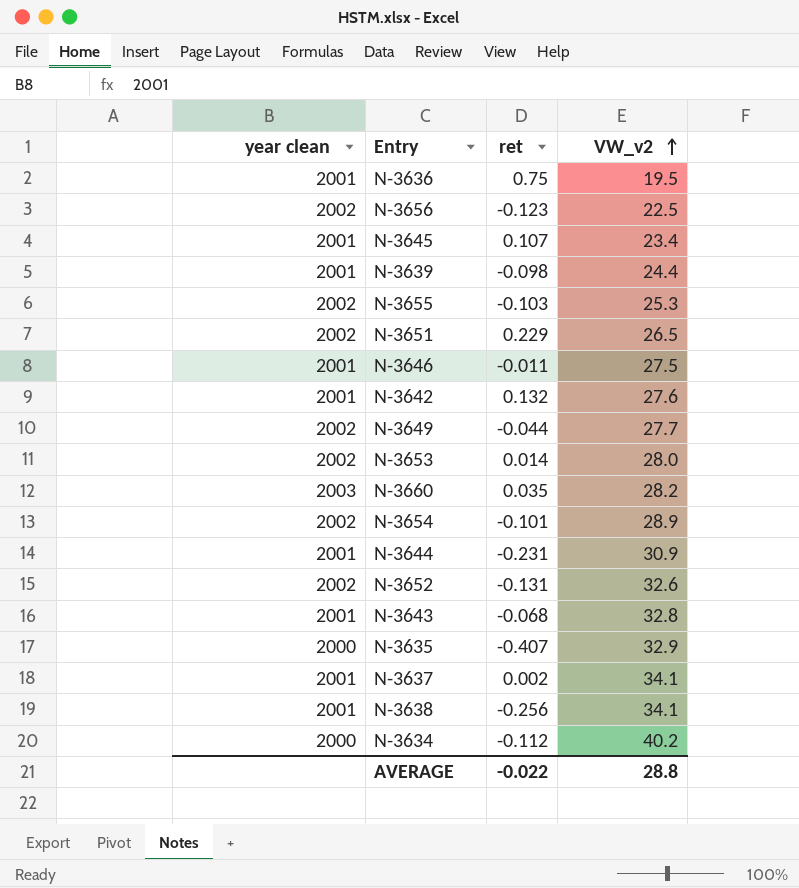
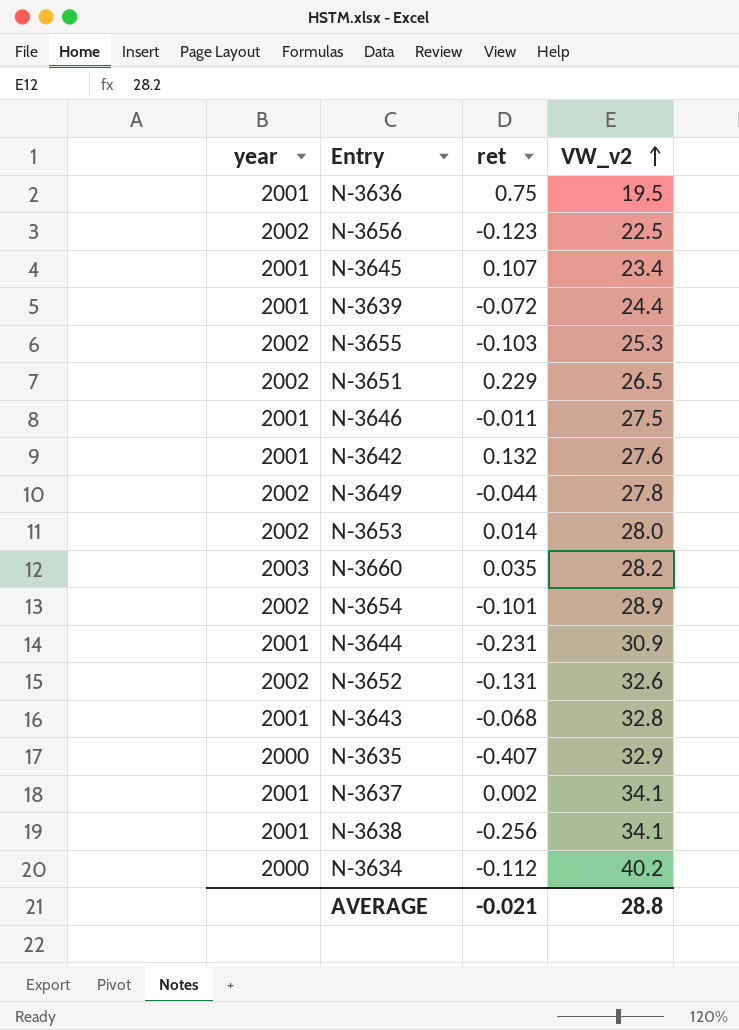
column name: year clean -> year
N-3639 | ret: -0.098 -> -0.072
N-3649 | VW_v2: 27.7 -> 27.8
AVERAGE | ret: -0.022 -> -0.021

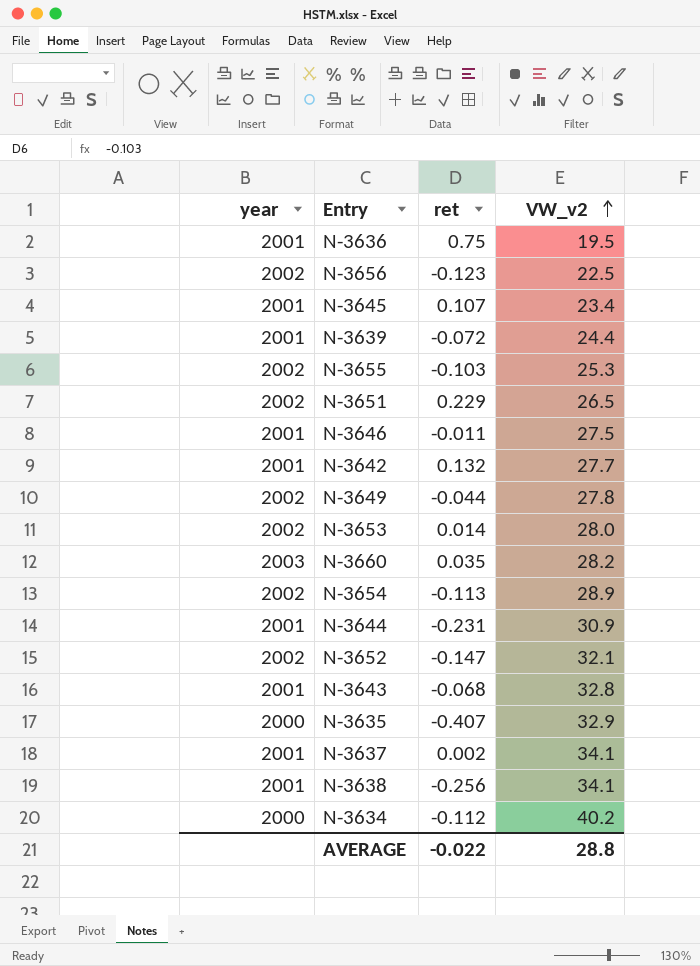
N-3642 | VW_v2: 27.6 -> 27.7
N-3654 | ret: -0.101 -> -0.113
N-3652 | ret: -0.131 -> -0.147
N-3652 | VW_v2: 32.6 -> 32.1
AVERAGE | ret: -0.021 -> -0.022

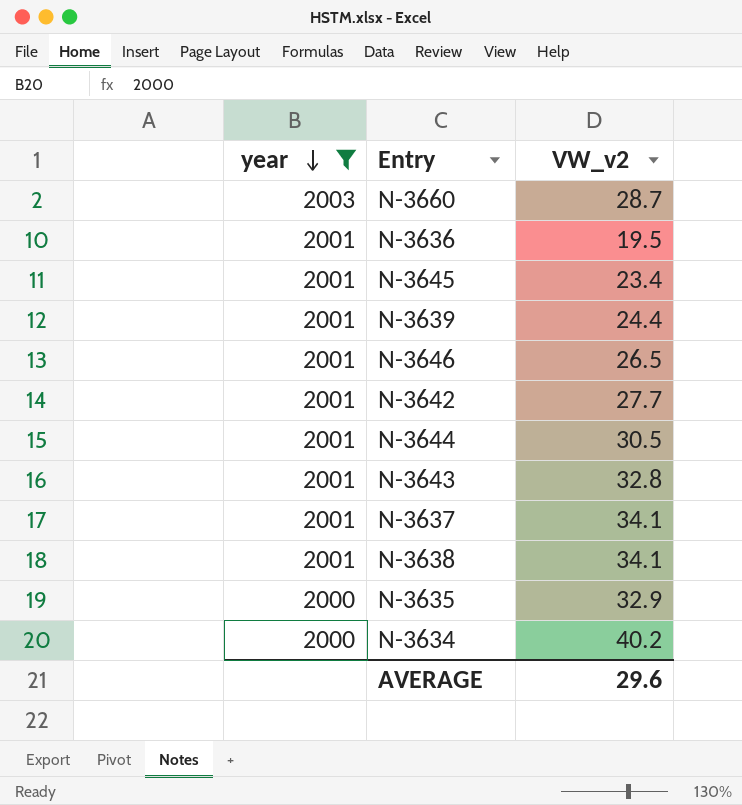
filter: none -> year != 2002
row order: VW_v2 ascending -> year descending
column ret | position: 3 -> none
N-3660 | VW_v2: 28.2 -> 28.7
N-3646 | VW_v2: 27.5 -> 26.5
N-3644 | VW_v2: 30.9 -> 30.5
AVERAGE | VW_v2: 28.8 -> 29.6

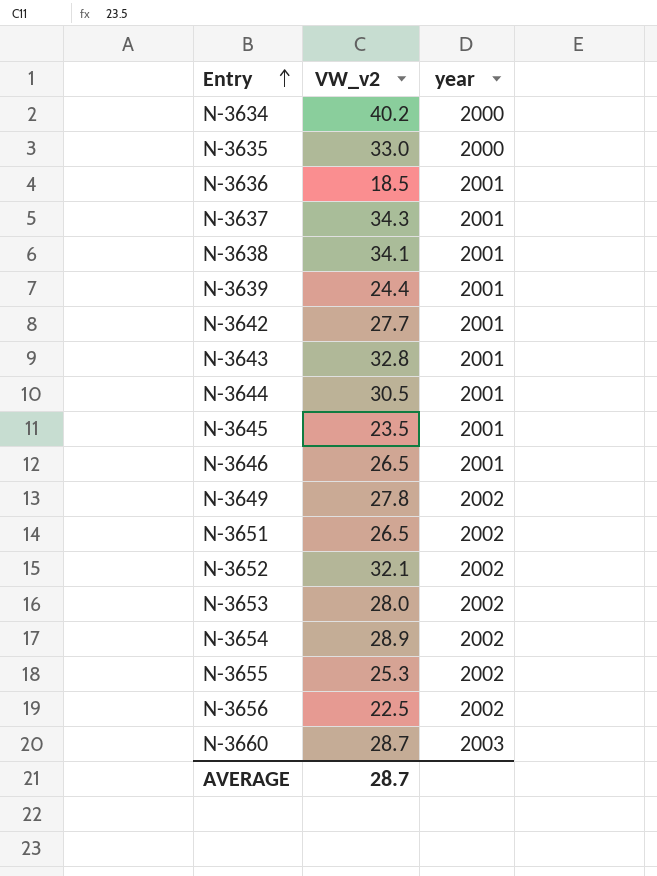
filter: year != 2002 -> none
row order: year descending -> Entry ascending
column year | position: 1 -> 3
N-3635 | VW_v2: 32.9 -> 33.0
N-3636 | VW_v2: 19.5 -> 18.5
N-3637 | VW_v2: 34.1 -> 34.3
N-3645 | VW_v2: 23.4 -> 23.5
AVERAGE | VW_v2: 29.6 -> 28.7

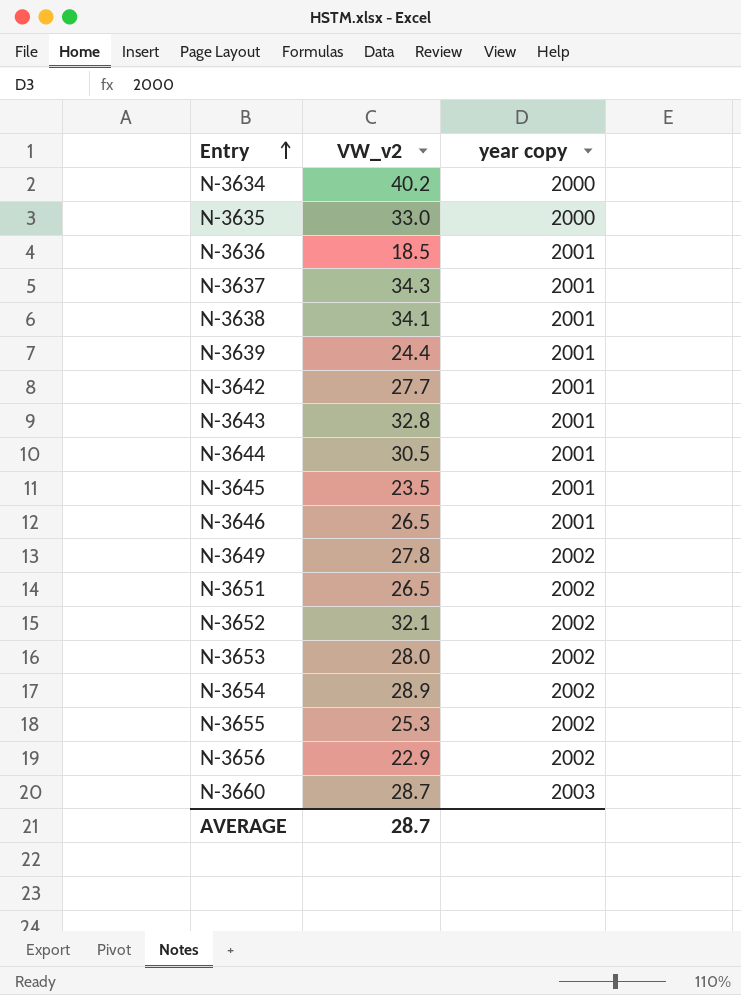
column name: year -> year copy
N-3656 | VW_v2: 22.5 -> 22.9

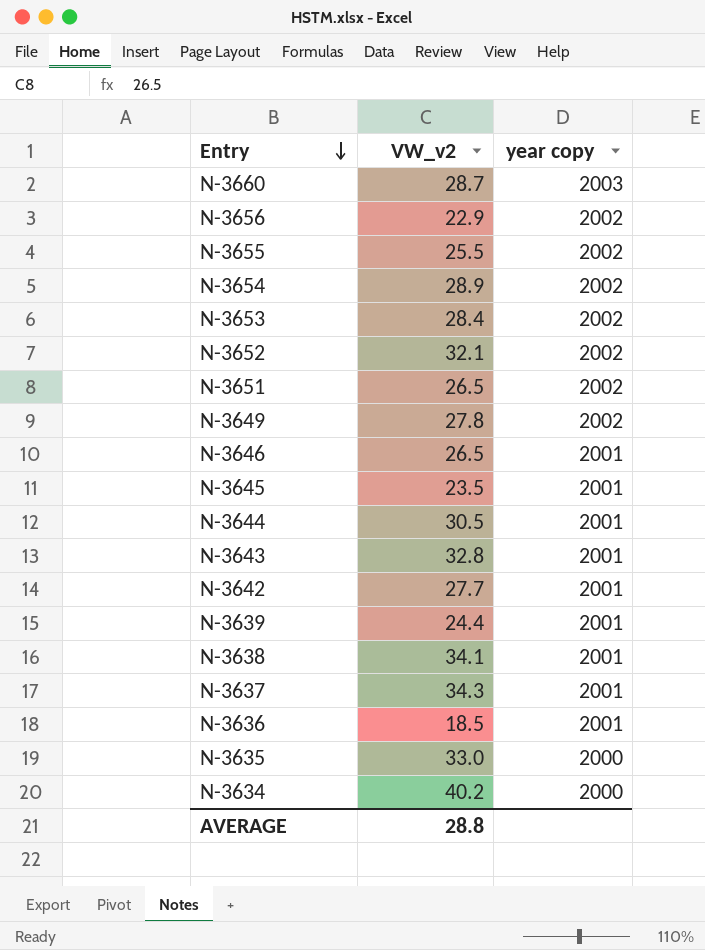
row order: Entry ascending -> Entry descending
N-3655 | VW_v2: 25.3 -> 25.5
N-3653 | VW_v2: 28.0 -> 28.4
AVERAGE | VW_v2: 28.7 -> 28.8

